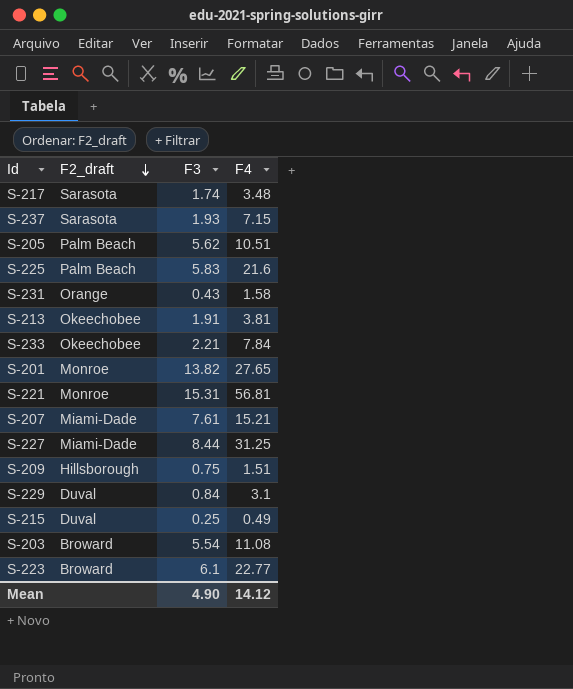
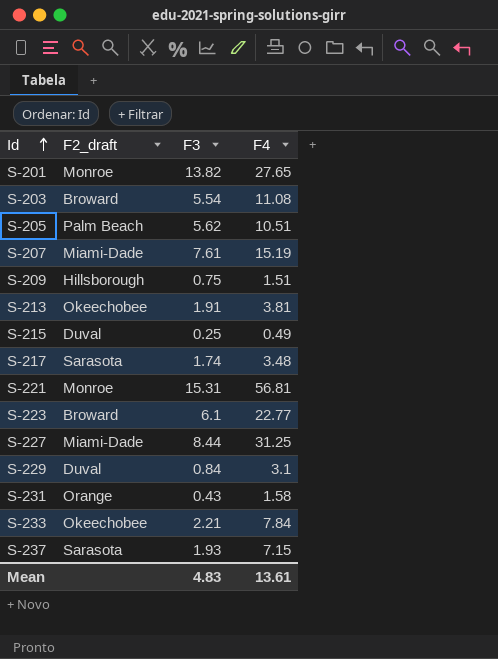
row order: F2_draft descending -> Id ascending
row S-225: Palm Beach | 5.83 | 21.6 -> none
S-207 | F4: 15.21 -> 15.19
Mean | F3: 4.90 -> 4.83
Mean | F4: 14.12 -> 13.61

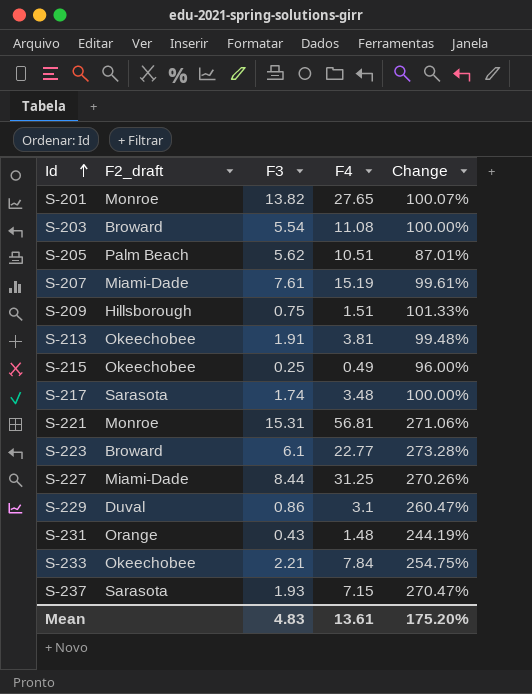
column Change | formula: none -> ([F4] - [F3]) / [F3]
S-215 | F2_draft: Duval -> Okeechobee
S-229 | F3: 0.84 -> 0.86
S-231 | F4: 1.58 -> 1.48

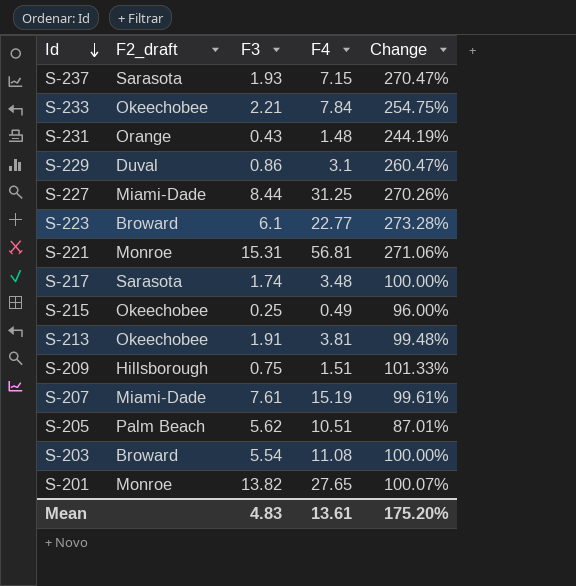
row order: Id ascending -> Id descending

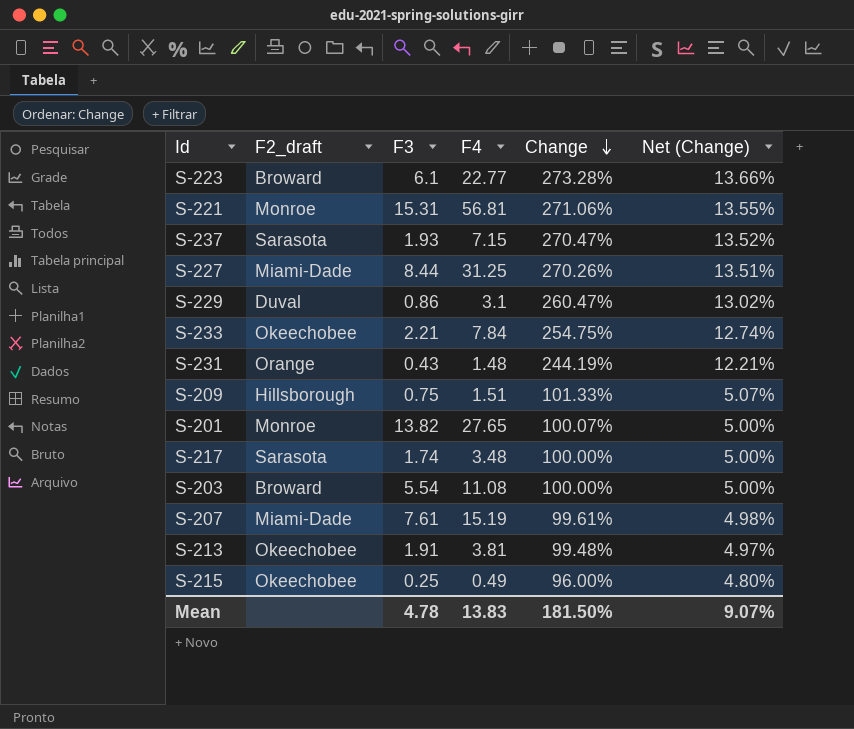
row order: Id descending -> Change descending
column Net (Change) | formula: none -> [Change] * 0.05
row S-205: Palm Beach | 5.62 | 10.51 | 87.01% -> none
Mean | F3: 4.83 -> 4.78
Mean | F4: 13.61 -> 13.83
Mean | Change: 175.20% -> 181.50%

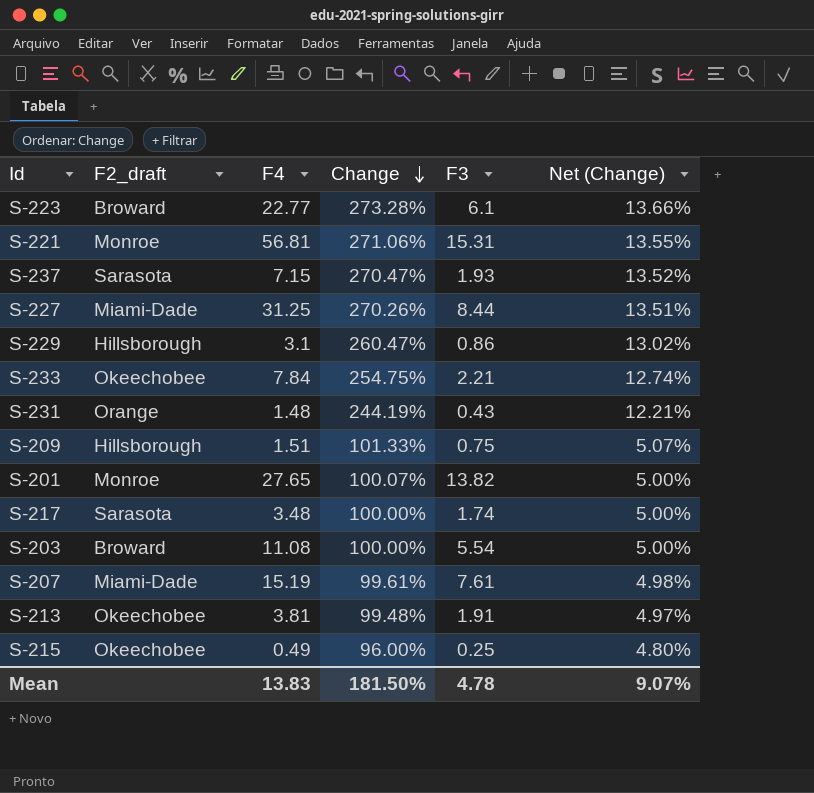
column F3 | position: 3 -> 5
S-229 | F2_draft: Duval -> Hillsborough

